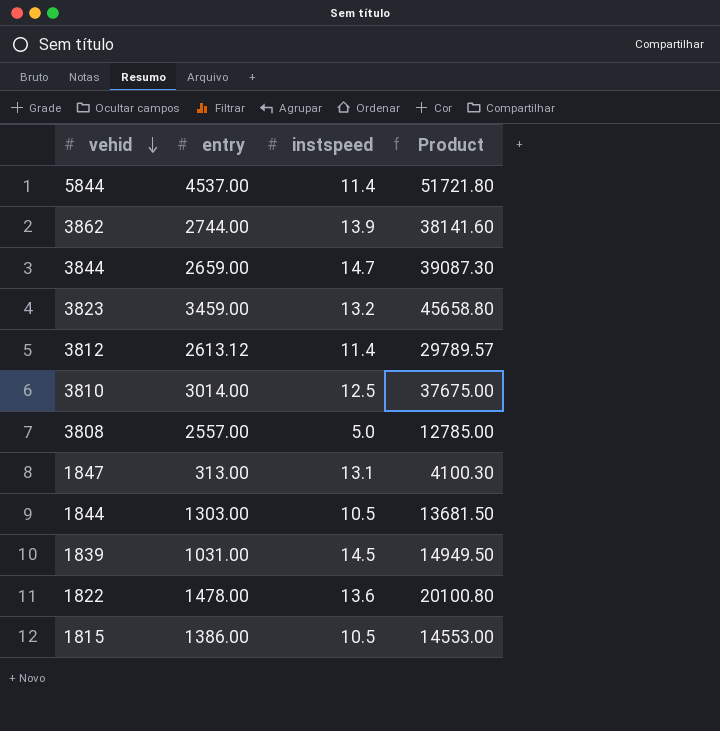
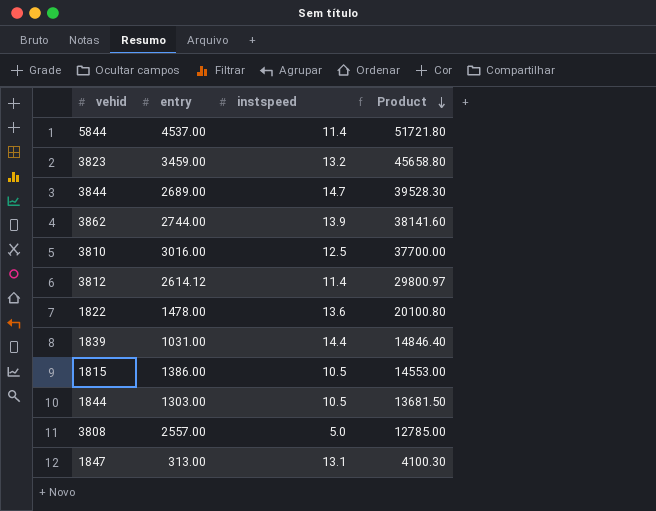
row order: vehid descending -> Product descending
3844 | entry: 2659.00 -> 2689.00
3844 | Product: 39087.30 -> 39528.30
3810 | entry: 3014.00 -> 3016.00
3810 | Product: 37675.00 -> 37700.00
3812 | entry: 2613.12 -> 2614.12
3812 | Product: 29789.57 -> 29800.97
1839 | instspeed: 14.5 -> 14.4
1839 | Product: 14949.50 -> 14846.40

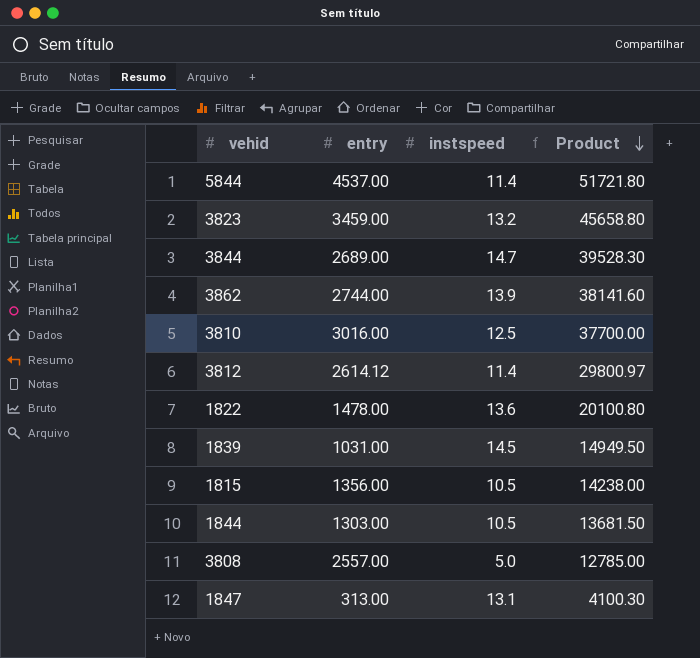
1839 | instspeed: 14.4 -> 14.5
1839 | Product: 14846.40 -> 14949.50
1815 | entry: 1386.00 -> 1356.00
1815 | Product: 14553.00 -> 14238.00

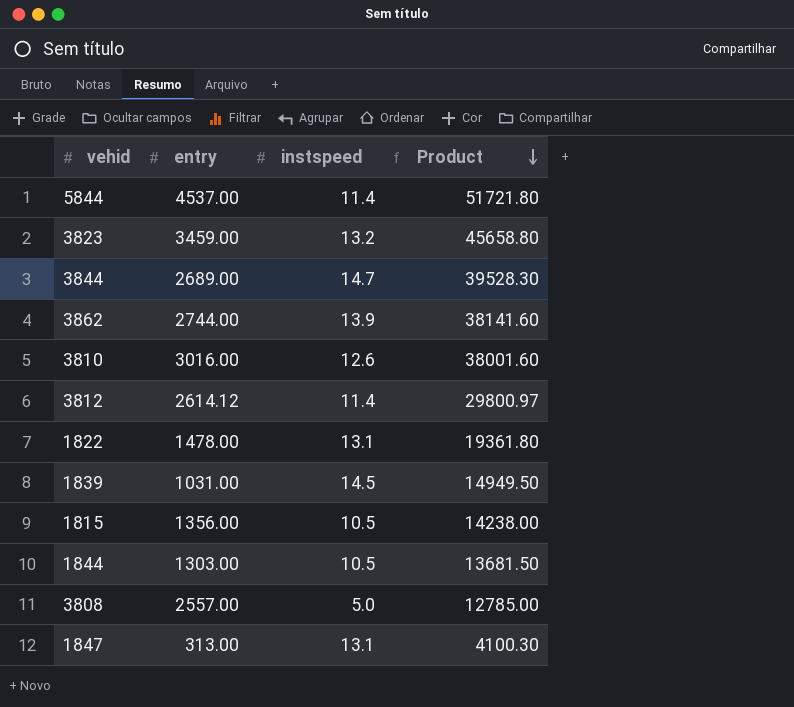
3810 | instspeed: 12.5 -> 12.6
3810 | Product: 37700.00 -> 38001.60
1822 | instspeed: 13.6 -> 13.1
1822 | Product: 20100.80 -> 19361.80

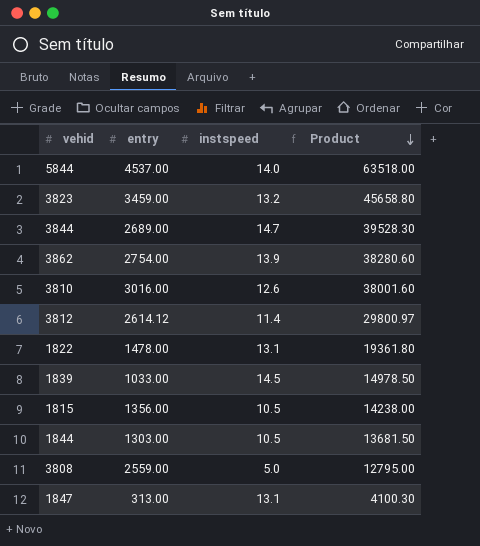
5844 | instspeed: 11.4 -> 14.0
5844 | Product: 51721.80 -> 63518.00
3862 | entry: 2744.00 -> 2754.00
3862 | Product: 38141.60 -> 38280.60
1839 | entry: 1031.00 -> 1033.00
1839 | Product: 14949.50 -> 14978.50
3808 | entry: 2557.00 -> 2559.00
3808 | Product: 12785.00 -> 12795.00

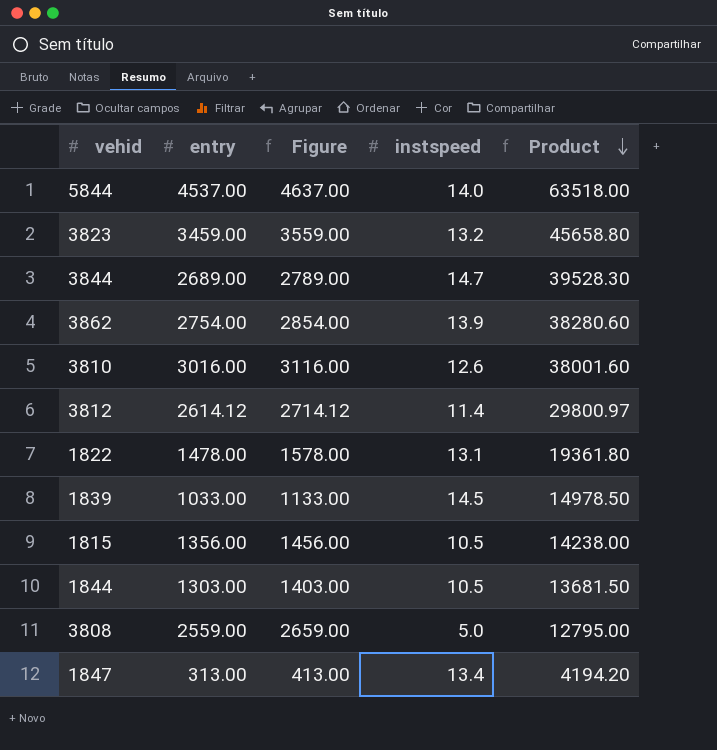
column Figure | formula: none -> [entry] + 100
1847 | instspeed: 13.1 -> 13.4
1847 | Product: 4100.30 -> 4194.20

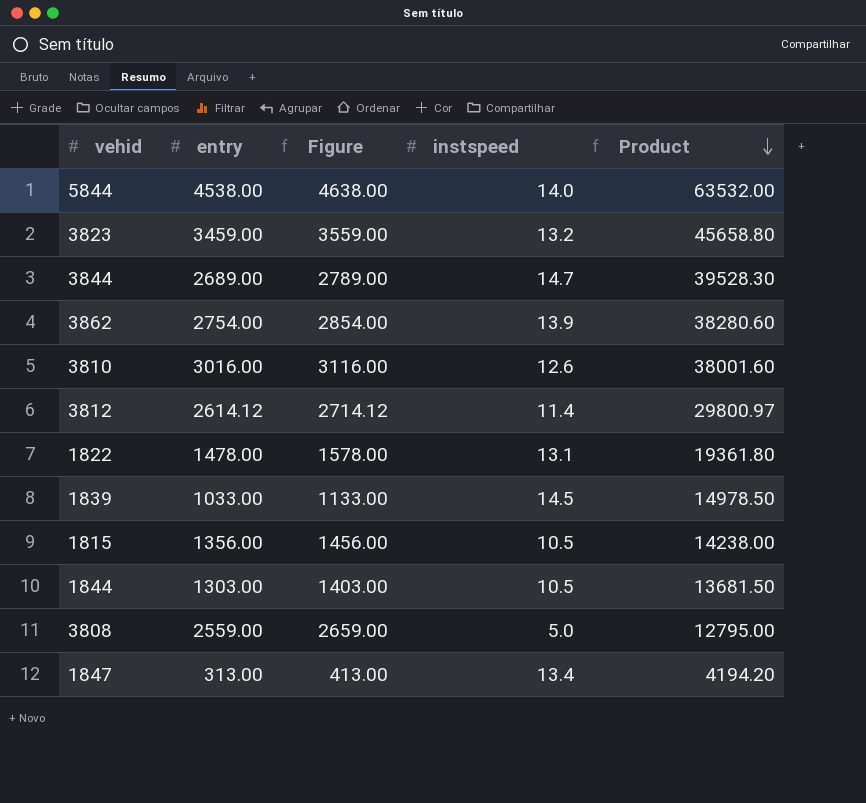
5844 | entry: 4537.00 -> 4538.00
5844 | Figure: 4637.00 -> 4638.00
5844 | Product: 63518.00 -> 63532.00

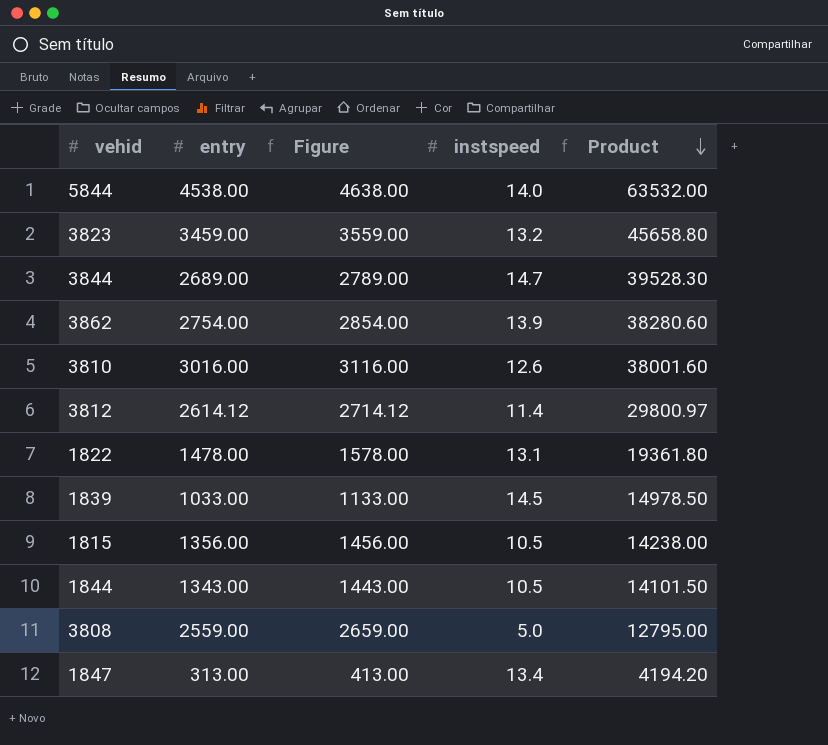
1844 | entry: 1303.00 -> 1343.00
1844 | Figure: 1403.00 -> 1443.00
1844 | Product: 13681.50 -> 14101.50

